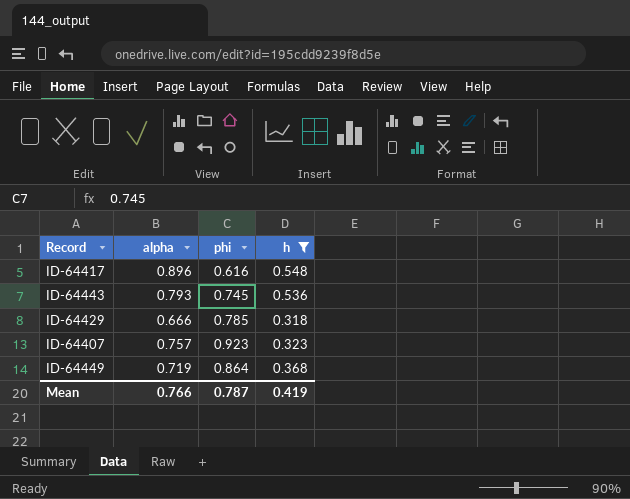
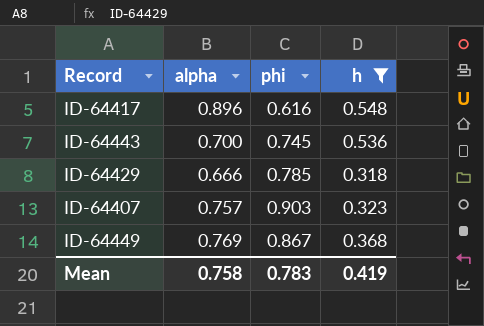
ID-64443 | alpha: 0.793 -> 0.700
ID-64407 | phi: 0.923 -> 0.903
ID-64449 | alpha: 0.719 -> 0.769
ID-64449 | phi: 0.864 -> 0.867
Mean | alpha: 0.766 -> 0.758
Mean | phi: 0.787 -> 0.783

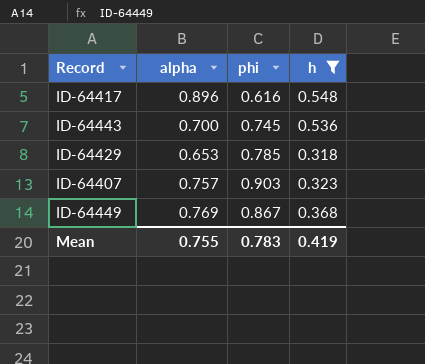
ID-64429 | alpha: 0.666 -> 0.653
Mean | alpha: 0.758 -> 0.755

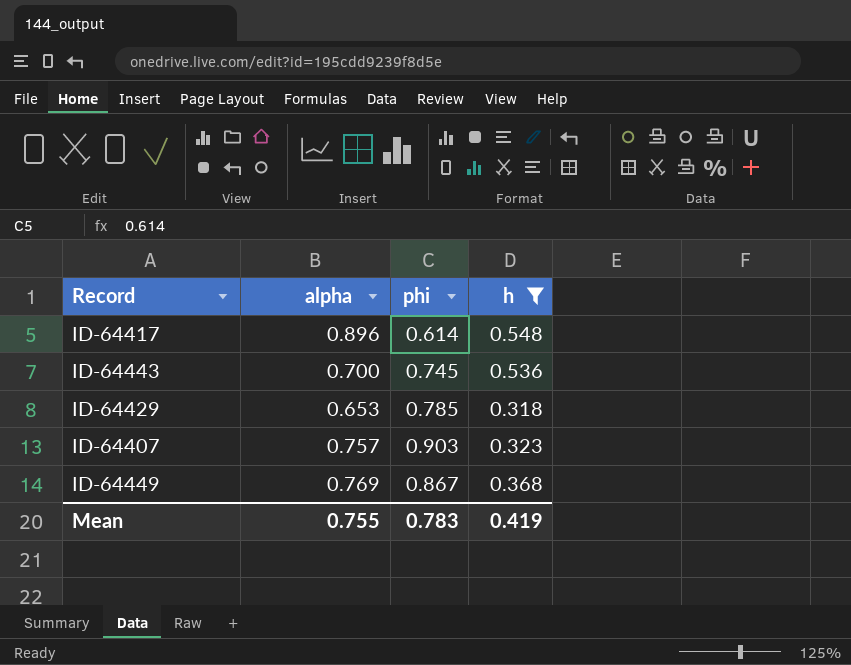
ID-64417 | phi: 0.616 -> 0.614

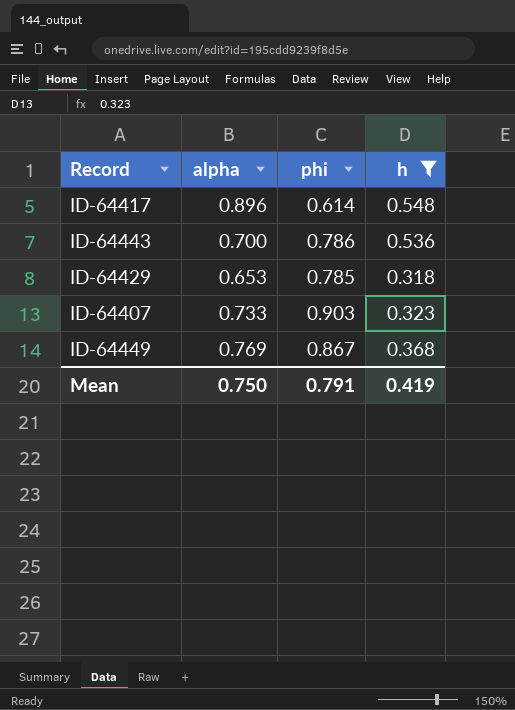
ID-64443 | phi: 0.745 -> 0.786
ID-64407 | alpha: 0.757 -> 0.733
Mean | alpha: 0.755 -> 0.750
Mean | phi: 0.783 -> 0.791

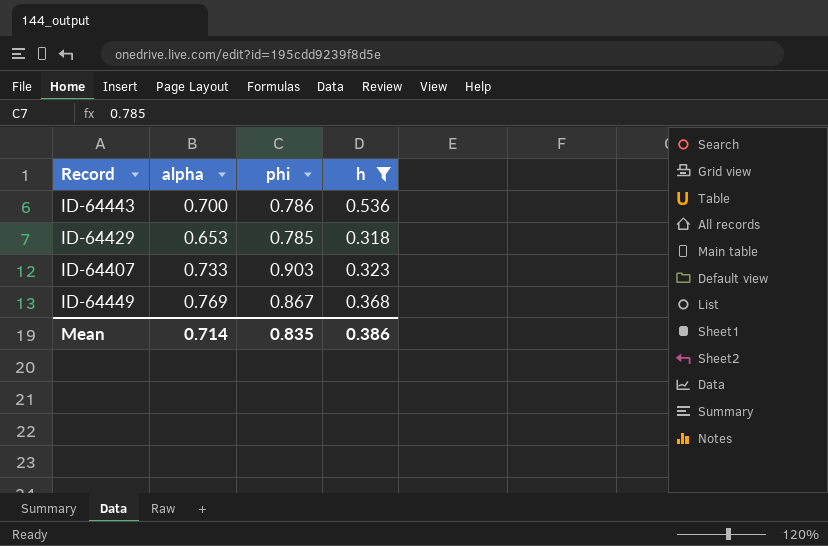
row ID-64417: 0.896 | 0.614 | 0.548 -> none
Mean | alpha: 0.750 -> 0.714
Mean | phi: 0.791 -> 0.835
Mean | h: 0.419 -> 0.386

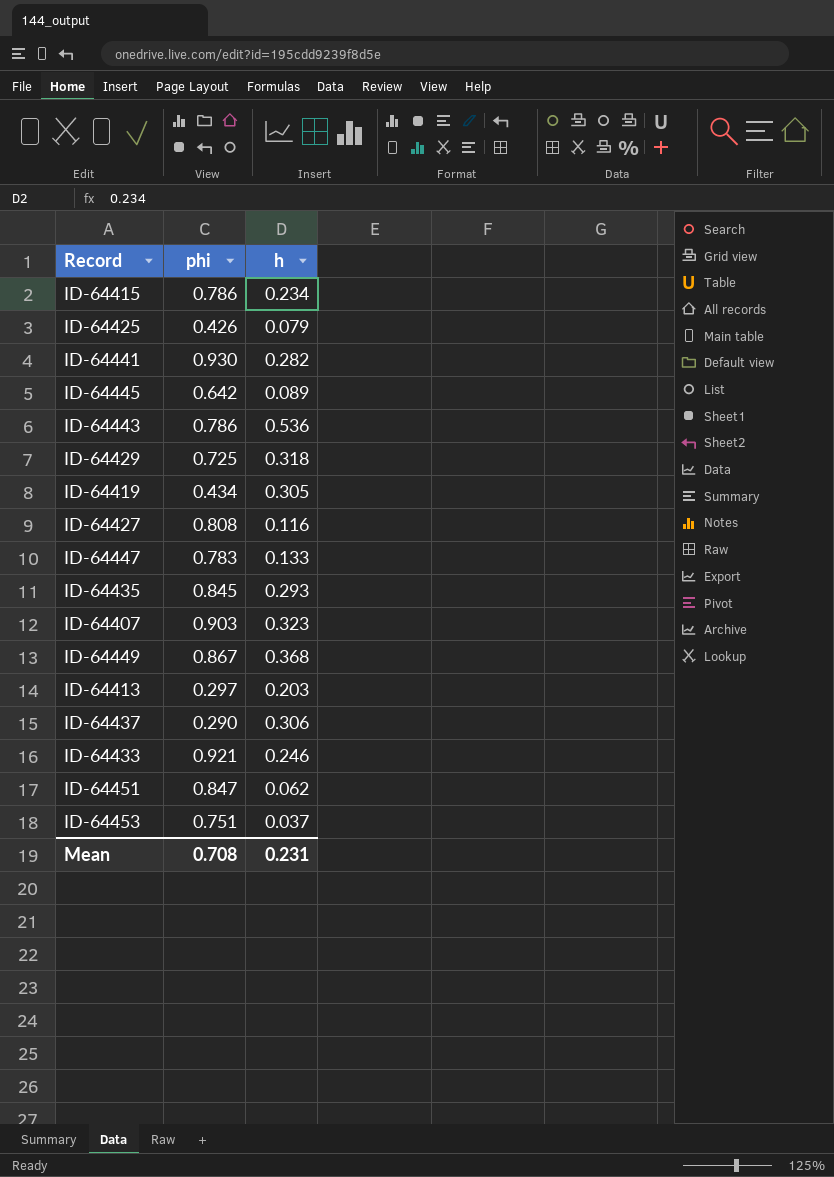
filter: h >= 0.318 -> none
column alpha | position: 2 -> none
ID-64429 | phi: 0.785 -> 0.725
Mean | phi: 0.835 -> 0.708
Mean | h: 0.386 -> 0.231

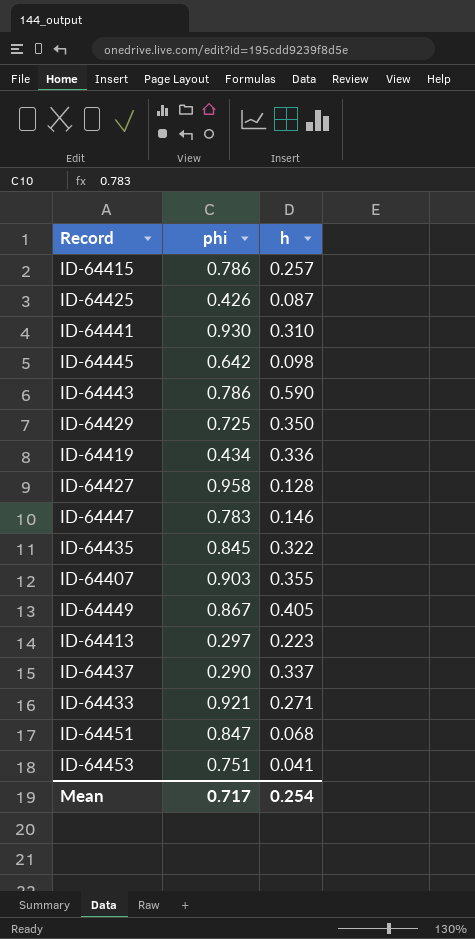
ID-64415 | h: 0.234 -> 0.257
ID-64425 | h: 0.079 -> 0.087
ID-64441 | h: 0.282 -> 0.310
ID-64445 | h: 0.089 -> 0.098
ID-64443 | h: 0.536 -> 0.590
ID-64429 | h: 0.318 -> 0.350
ID-64419 | h: 0.305 -> 0.336
ID-64427 | phi: 0.808 -> 0.958
ID-64427 | h: 0.116 -> 0.128
ID-64447 | h: 0.133 -> 0.146
ID-64435 | h: 0.293 -> 0.322
ID-64407 | h: 0.323 -> 0.355
ID-64449 | h: 0.368 -> 0.405
ID-64413 | h: 0.203 -> 0.223
ID-64437 | h: 0.306 -> 0.337
ID-64433 | h: 0.246 -> 0.271
ID-64451 | h: 0.062 -> 0.068
ID-64453 | h: 0.037 -> 0.041
Mean | phi: 0.708 -> 0.717
Mean | h: 0.231 -> 0.254

